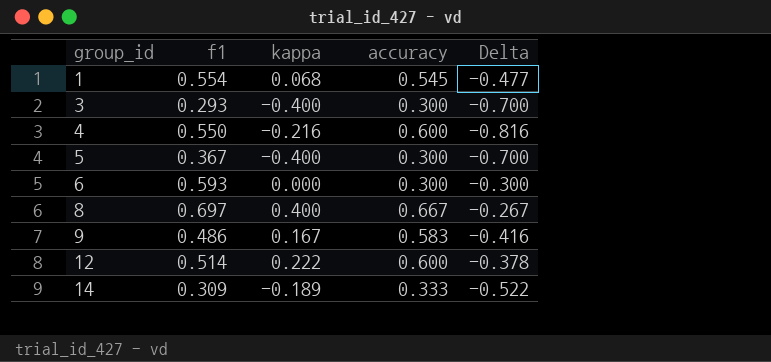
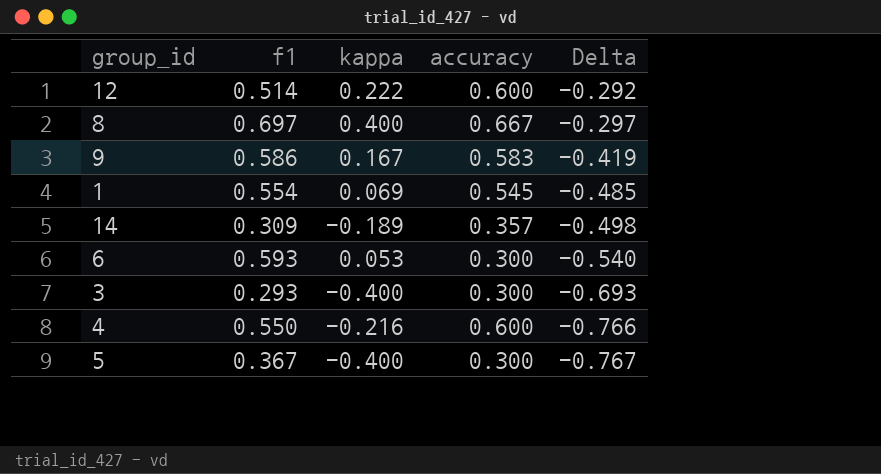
row order: group_id ascending -> Delta descending
column Delta | formula: [kappa] - [accuracy] -> [kappa] - [f1]
9 | f1: 0.486 -> 0.586
1 | kappa: 0.068 -> 0.069
14 | accuracy: 0.333 -> 0.357
6 | kappa: 0.000 -> 0.053

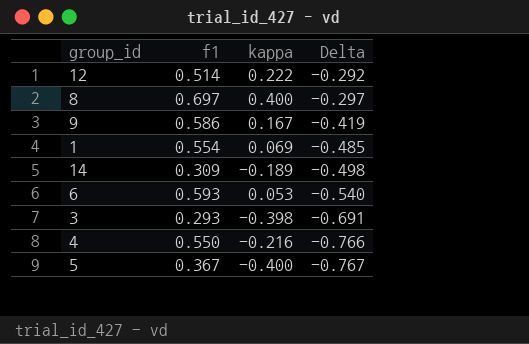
column accuracy | position: 4 -> none
3 | kappa: -0.400 -> -0.398
3 | Delta: -0.693 -> -0.691

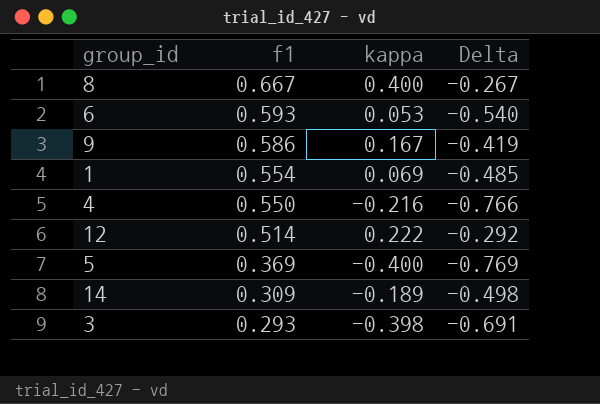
row order: Delta descending -> f1 descending
8 | f1: 0.697 -> 0.667
8 | Delta: -0.297 -> -0.267
5 | f1: 0.367 -> 0.369
5 | Delta: -0.767 -> -0.769

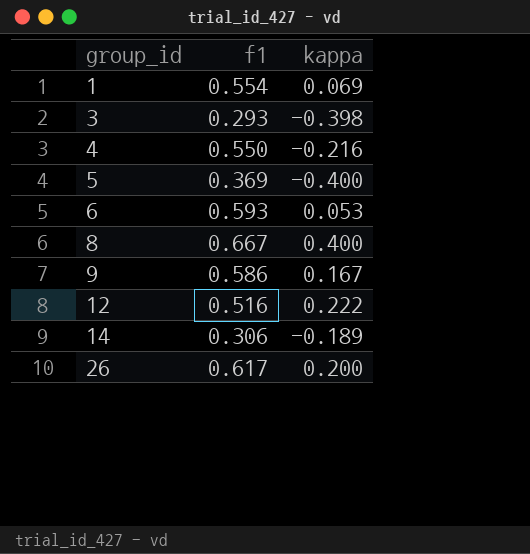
row order: f1 descending -> group_id ascending
column Delta | formula: [kappa] - [f1] -> none
12 | f1: 0.514 -> 0.516
14 | f1: 0.309 -> 0.306
row 26: none -> 0.617 | 0.200

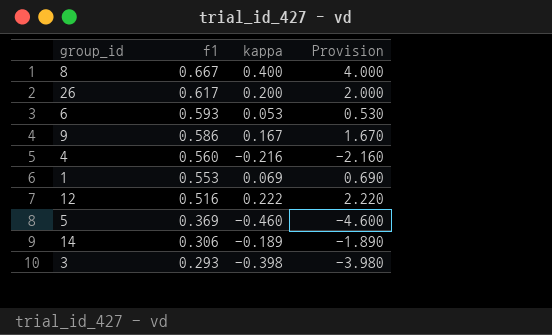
row order: group_id ascending -> f1 descending
column Provision | formula: none -> [kappa] * 10
4 | f1: 0.550 -> 0.560
1 | f1: 0.554 -> 0.553
5 | kappa: -0.400 -> -0.460

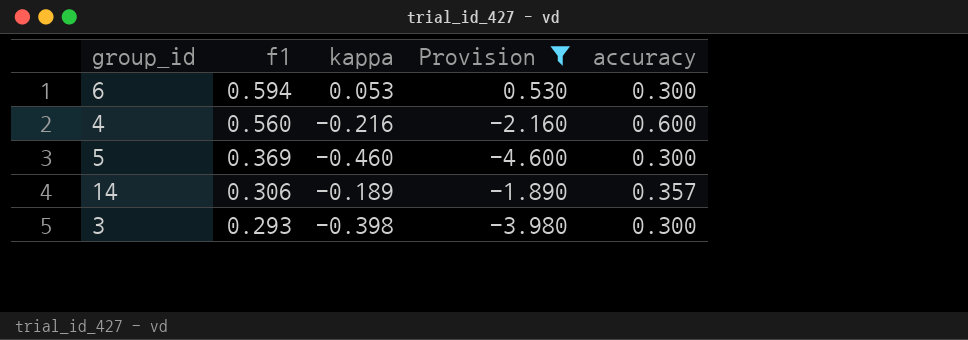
filter: none -> Provision <= 0.530
column accuracy | position: none -> 5
6 | f1: 0.593 -> 0.594

